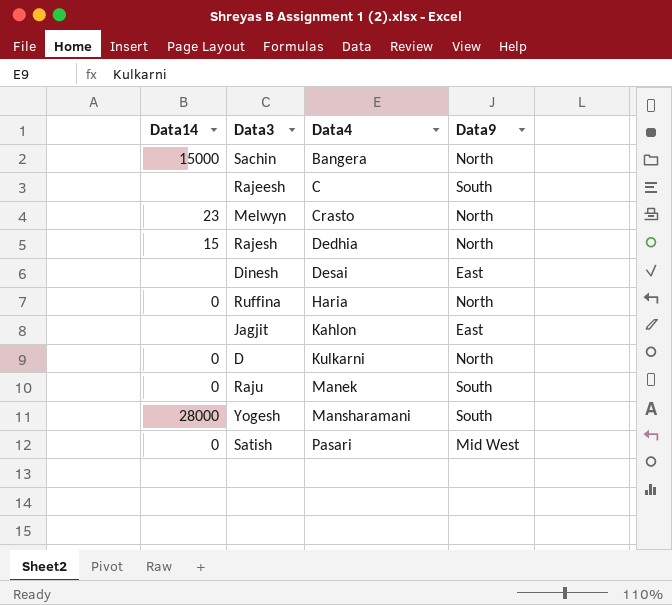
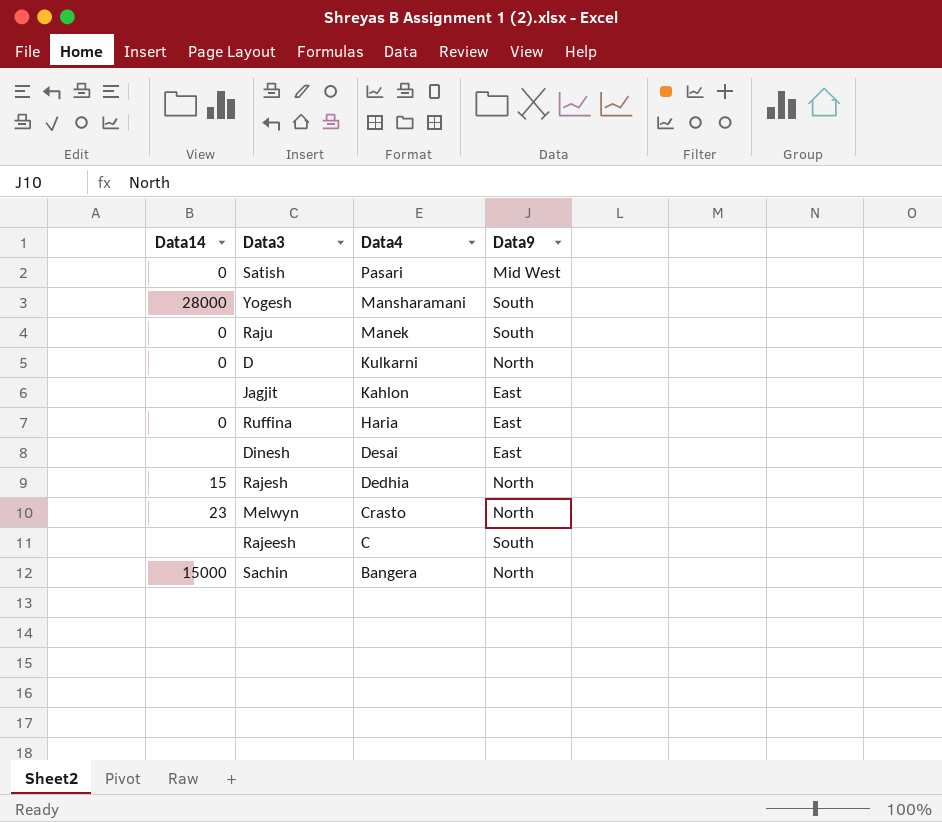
row order: Data4 ascending -> Data4 descending
Ruffina | Data9: North -> East

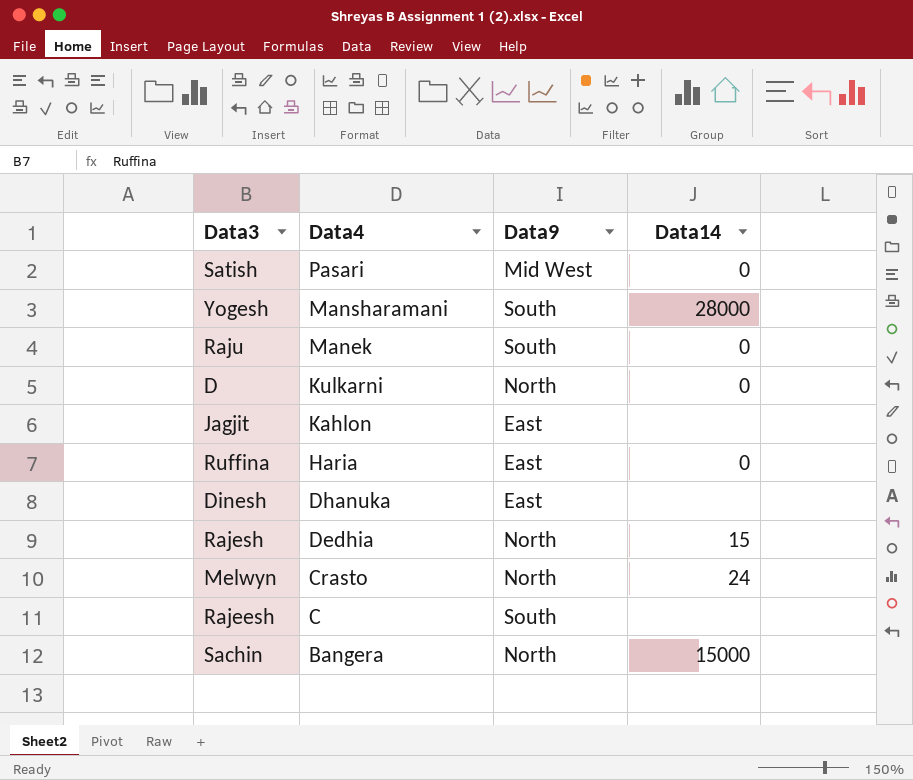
column Data14 | position: 1 -> 4
Dinesh | Data4: Desai -> Dhanuka
Melwyn | Data14: 23 -> 24

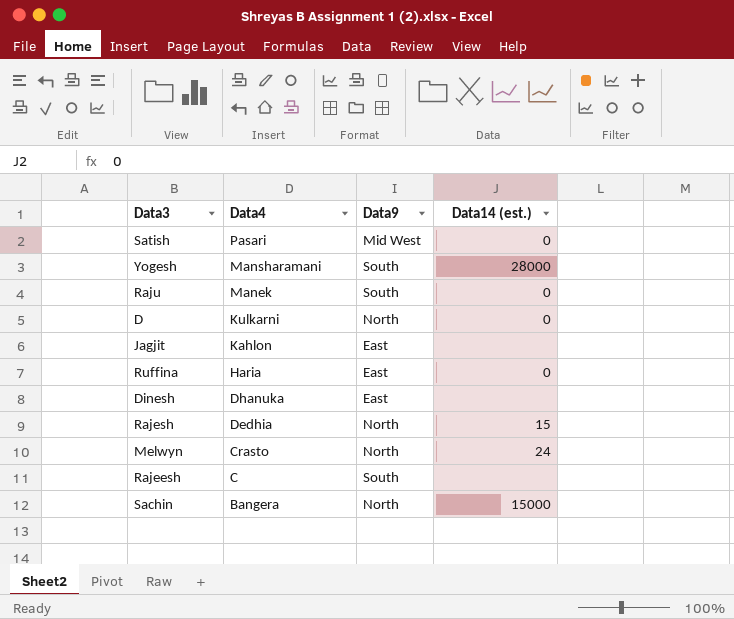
column name: Data14 -> Data14 (est.)

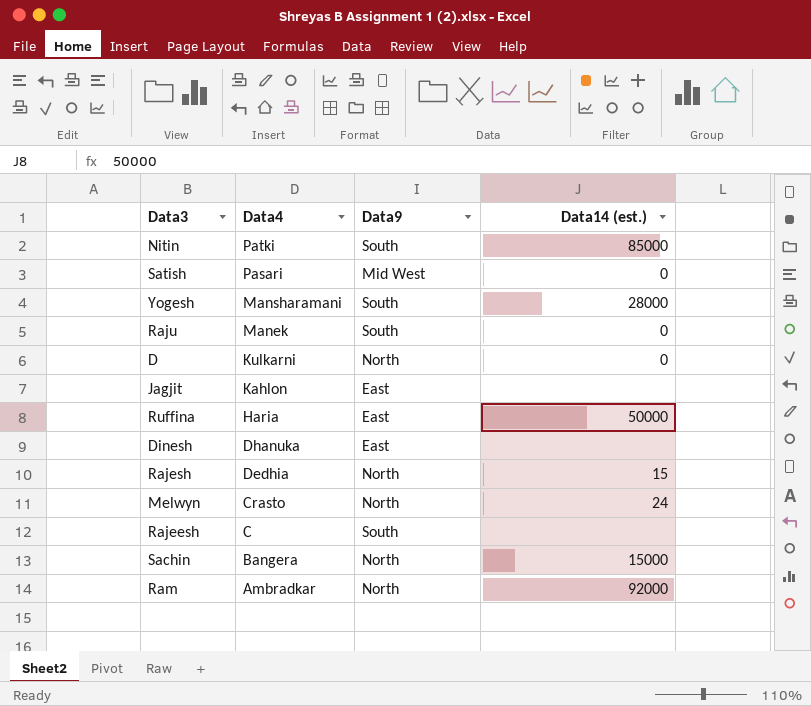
row Nitin: none -> Patki | South | 85000
Ruffina | Data14 (est.): 0 -> 50000
row Ram: none -> Ambradkar | North | 92000

